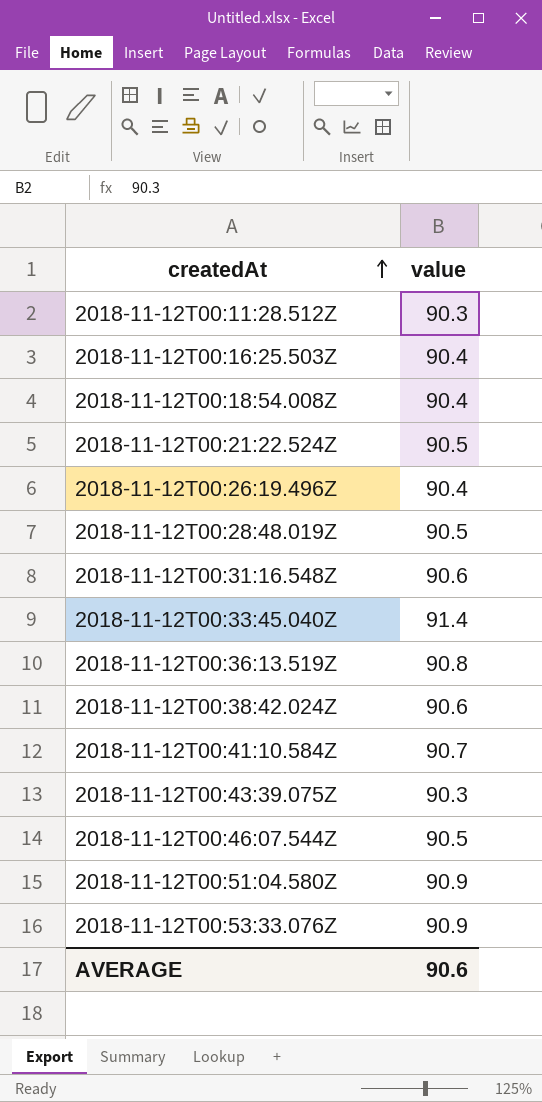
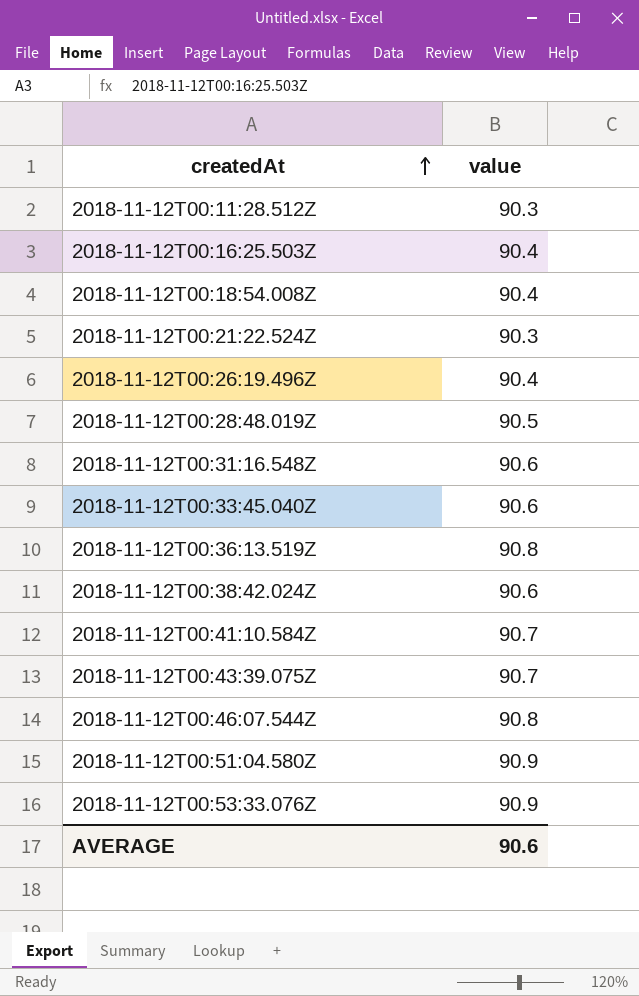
2018-11-12T00:21:22.524Z | value: 90.5 -> 90.3
2018-11-12T00:33:45.040Z | value: 91.4 -> 90.6
2018-11-12T00:43:39.075Z | value: 90.3 -> 90.7
2018-11-12T00:46:07.544Z | value: 90.5 -> 90.8

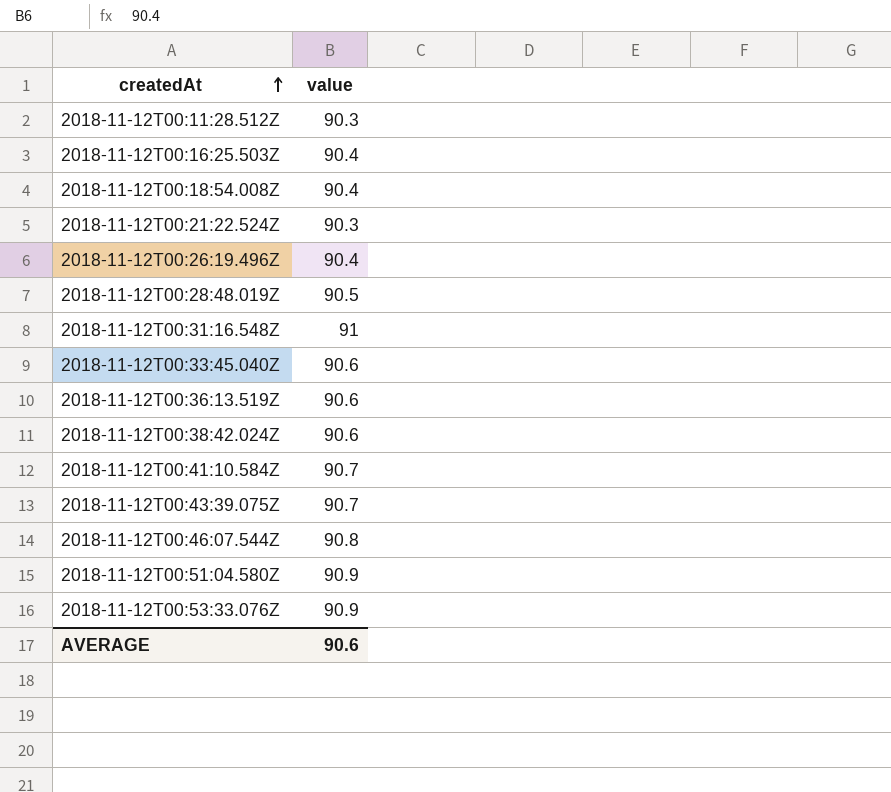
2018-11-12T00:31:16.548Z | value: 90.6 -> 91
2018-11-12T00:36:13.519Z | value: 90.8 -> 90.6

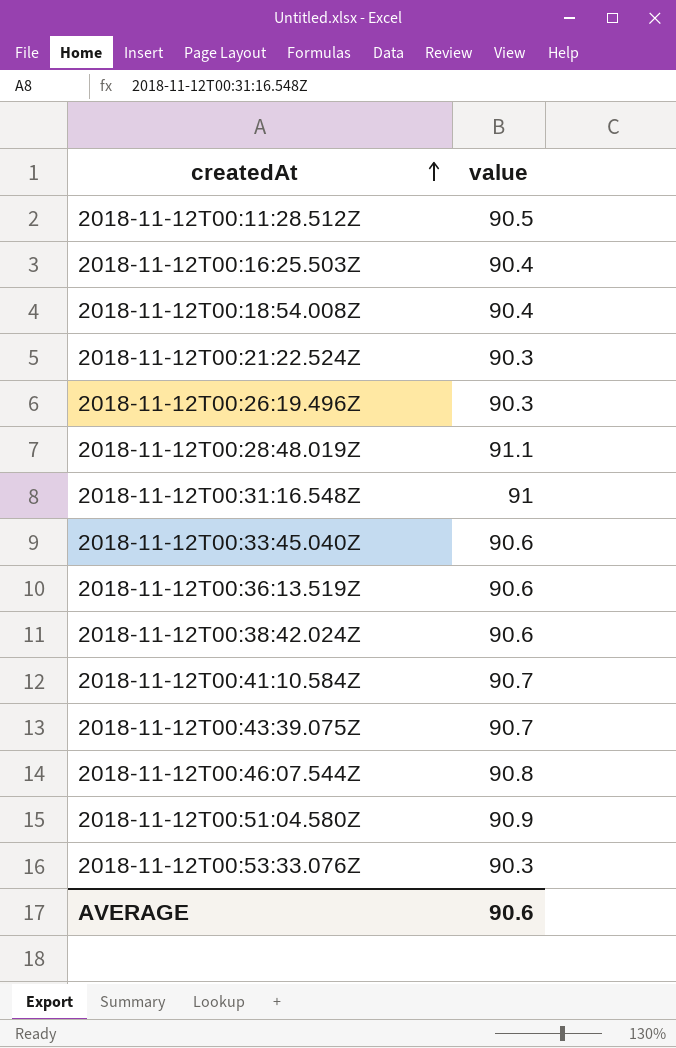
2018-11-12T00:11:28.512Z | value: 90.3 -> 90.5
2018-11-12T00:26:19.496Z | value: 90.4 -> 90.3
2018-11-12T00:28:48.019Z | value: 90.5 -> 91.1
2018-11-12T00:53:33.076Z | value: 90.9 -> 90.3

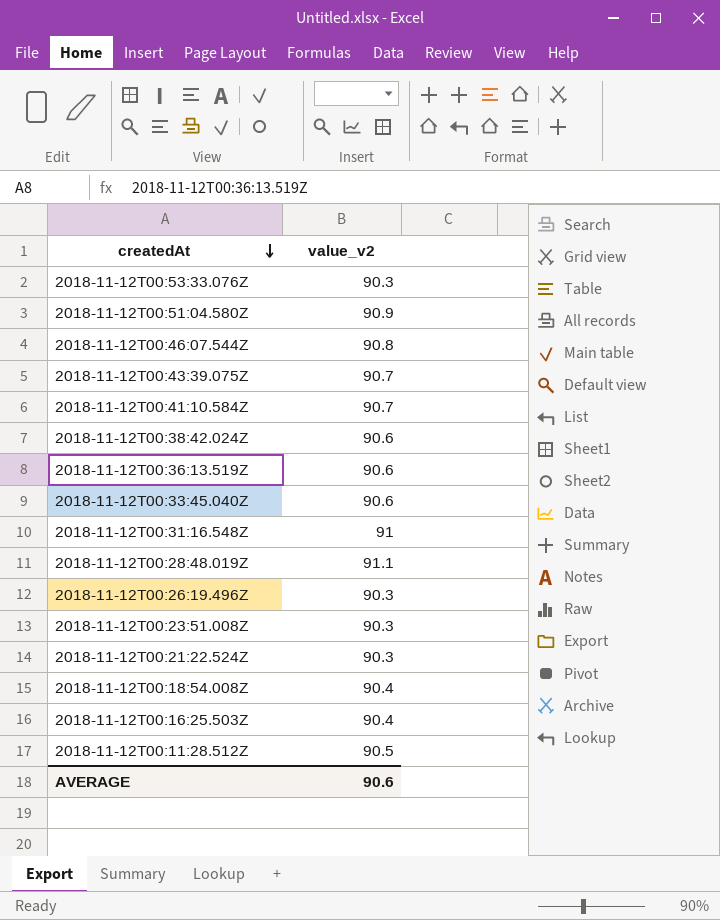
row order: createdAt ascending -> createdAt descending
column name: value -> value_v2
row 2018-11-12T00:23:51.008Z: none -> 90.3

